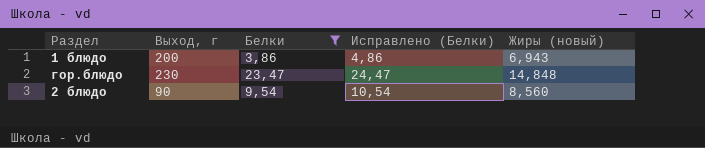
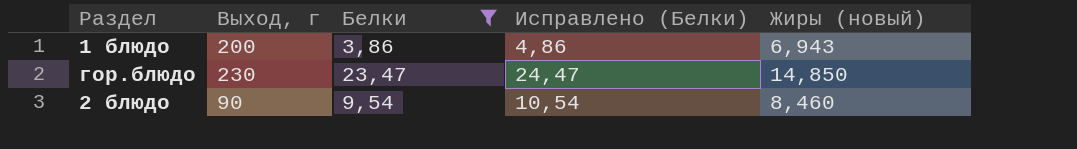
гор.блюдо | Жиры (новый): 14,848 -> 14,850
2 блюдо | Жиры (новый): 8,560 -> 8,460

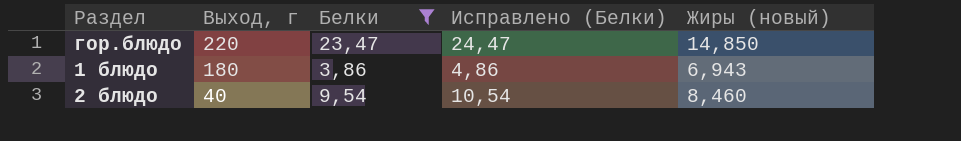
row order: none -> Выход, г descending
гор.блюдо | Выход, г: 230 -> 220
1 блюдо | Выход, г: 200 -> 180
2 блюдо | Выход, г: 90 -> 40

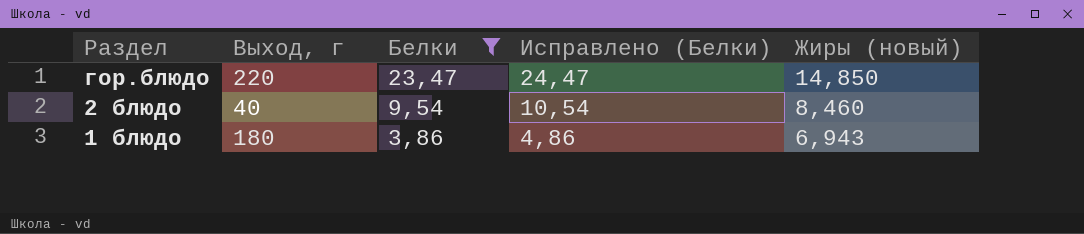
row order: Выход, г descending -> Раздел descending

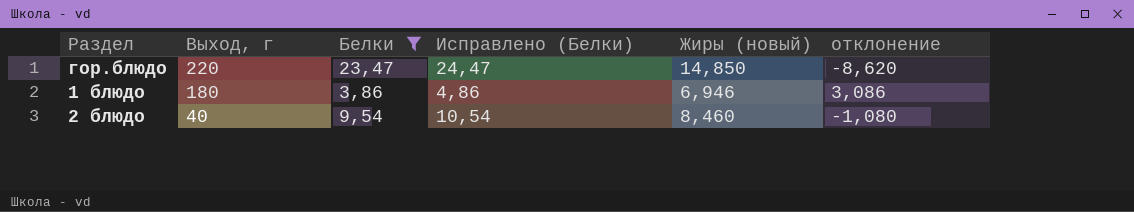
row order: Раздел descending -> Выход, г descending
column отклонение | formula: none -> [Жиры (новый)] - [Белки]
1 блюдо | Жиры (новый): 6,943 -> 6,946

